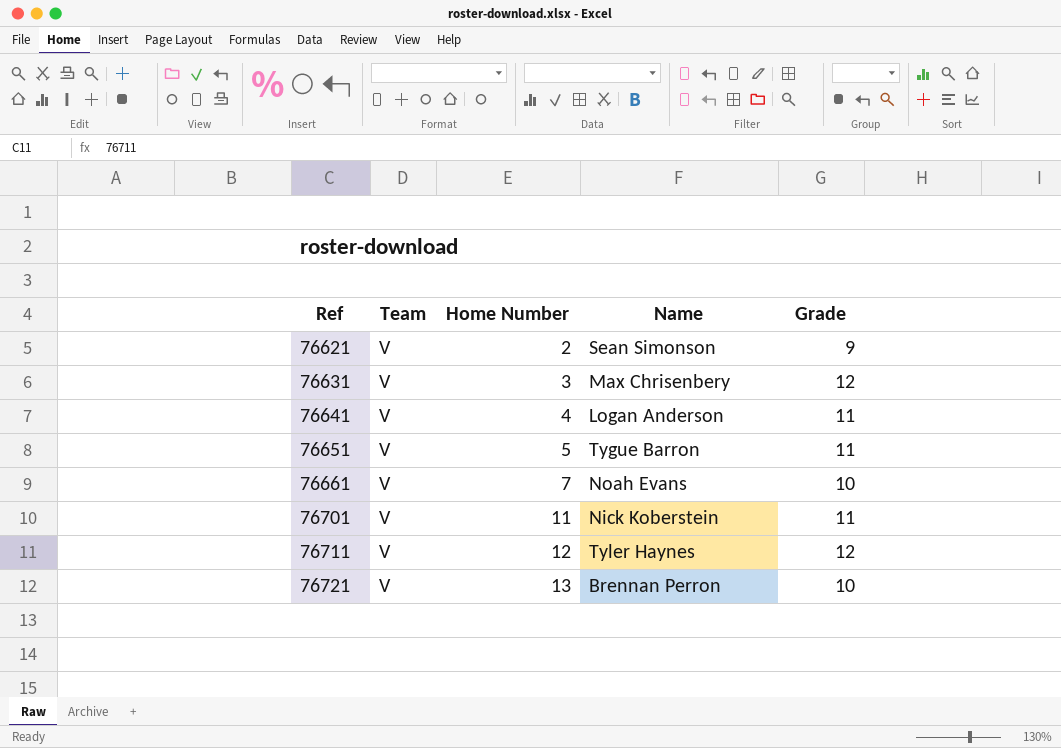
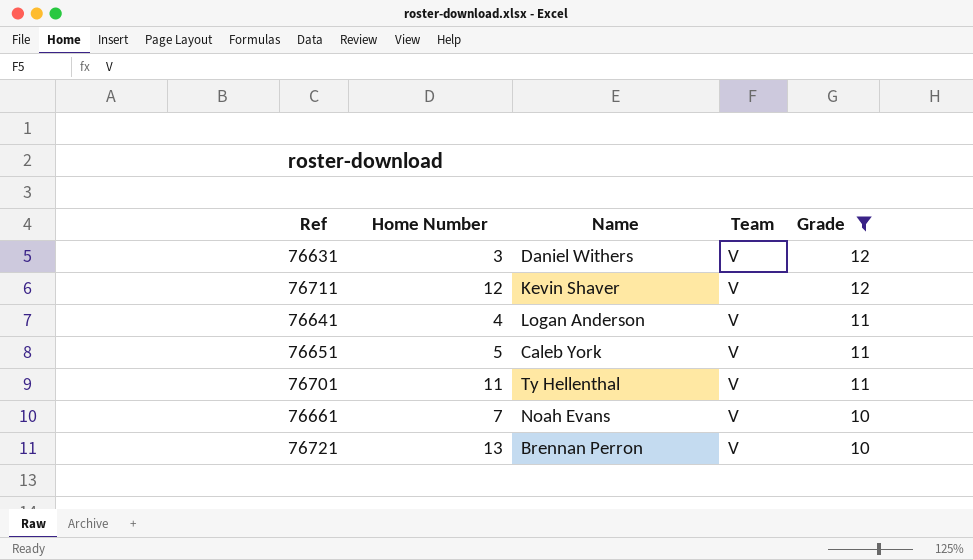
filter: none -> Grade != 9
row order: Ref ascending -> Grade descending
column Team | position: 2 -> 4
76631 | Name: Max Chrisenbery -> Daniel Withers
76711 | Name: Tyler Haynes -> Kevin Shaver
76651 | Name: Tygue Barron -> Caleb York
76701 | Name: Nick Koberstein -> Ty Hellenthal

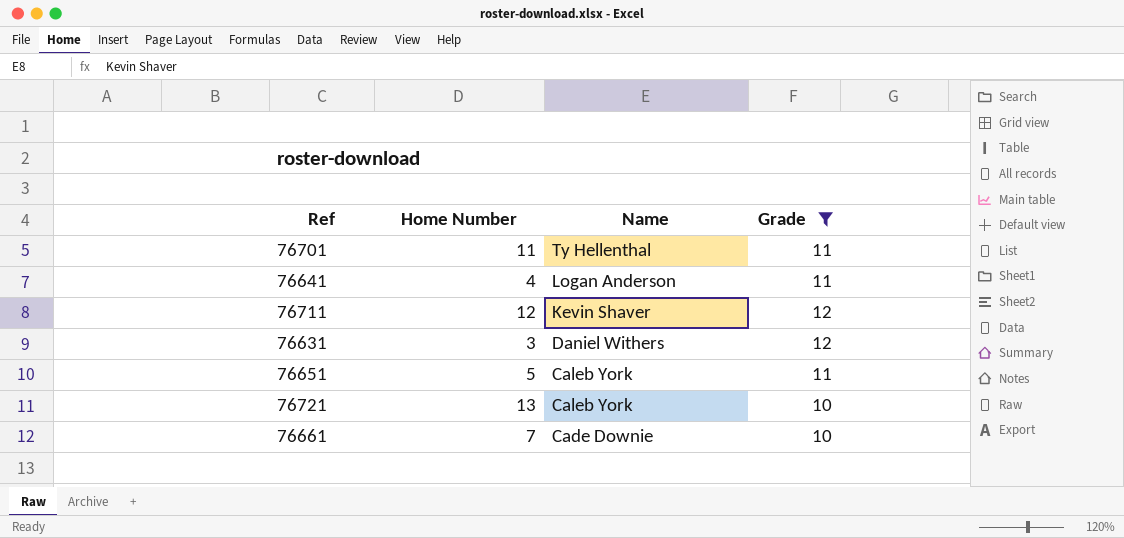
row order: Grade descending -> Name descending
column Team | position: 4 -> none
76721 | Name: Brennan Perron -> Caleb York
76661 | Name: Noah Evans -> Cade Downie

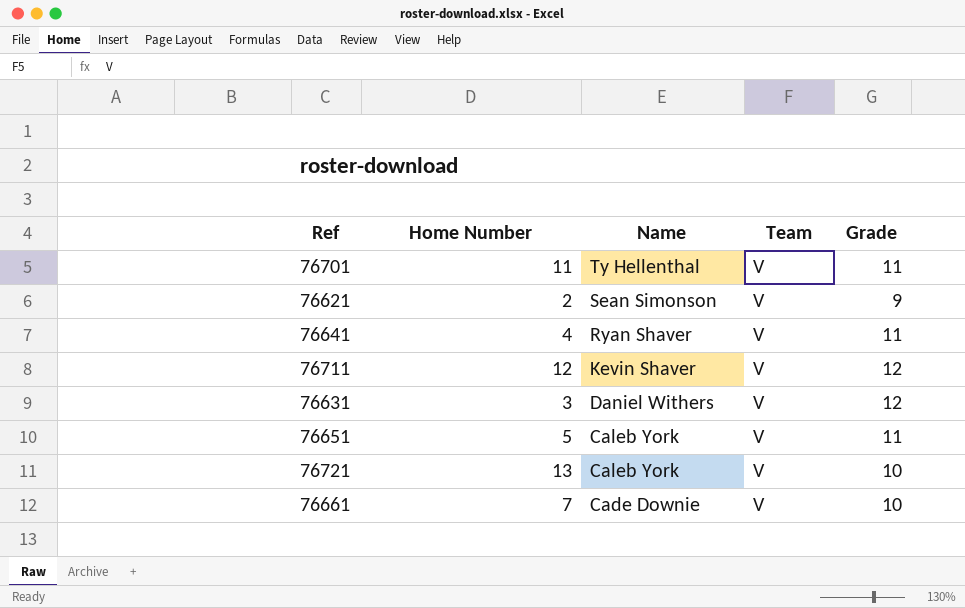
filter: Grade != 9 -> none
column Team | position: none -> 4
76641 | Name: Logan Anderson -> Ryan Shaver

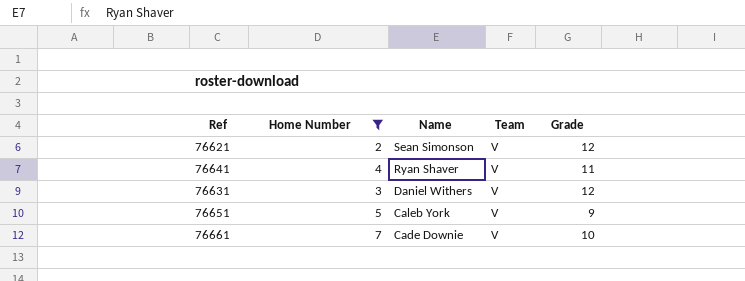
filter: none -> Home Number <= 7
76621 | Grade: 9 -> 12
76651 | Grade: 11 -> 9

